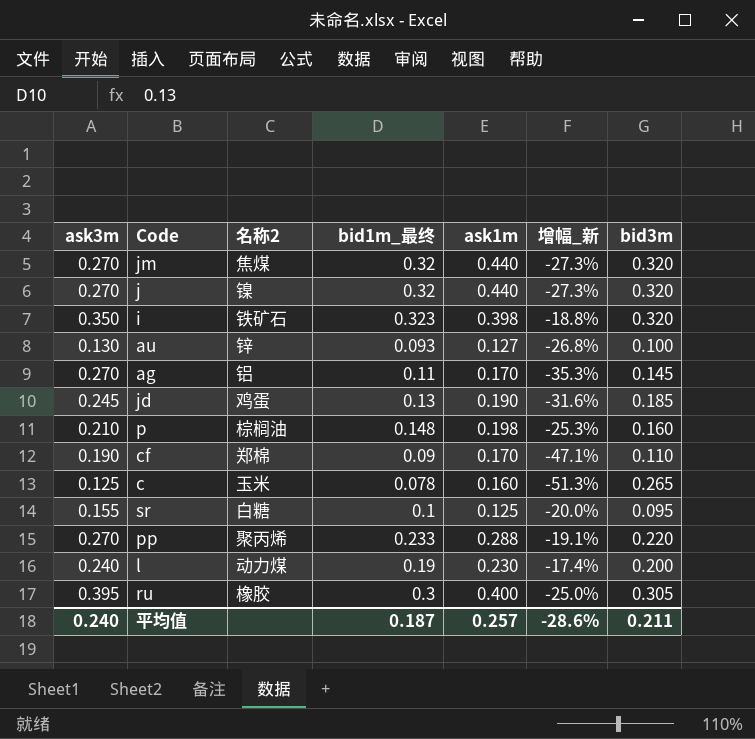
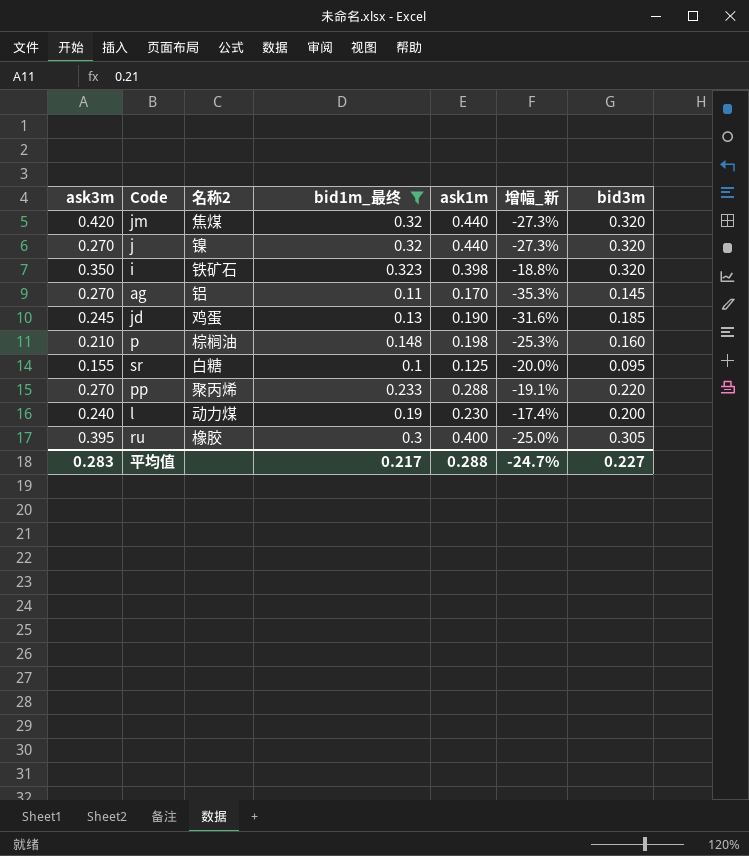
filter: none -> bid1m_最终 >= 0.1
jm | ask3m: 0.270 -> 0.420
平均值 | ask3m: 0.240 -> 0.283
平均值 | bid1m_最终: 0.187 -> 0.217
平均值 | ask1m: 0.257 -> 0.288
平均值 | 增幅_新: -28.6% -> -24.7%
平均值 | bid3m: 0.211 -> 0.227

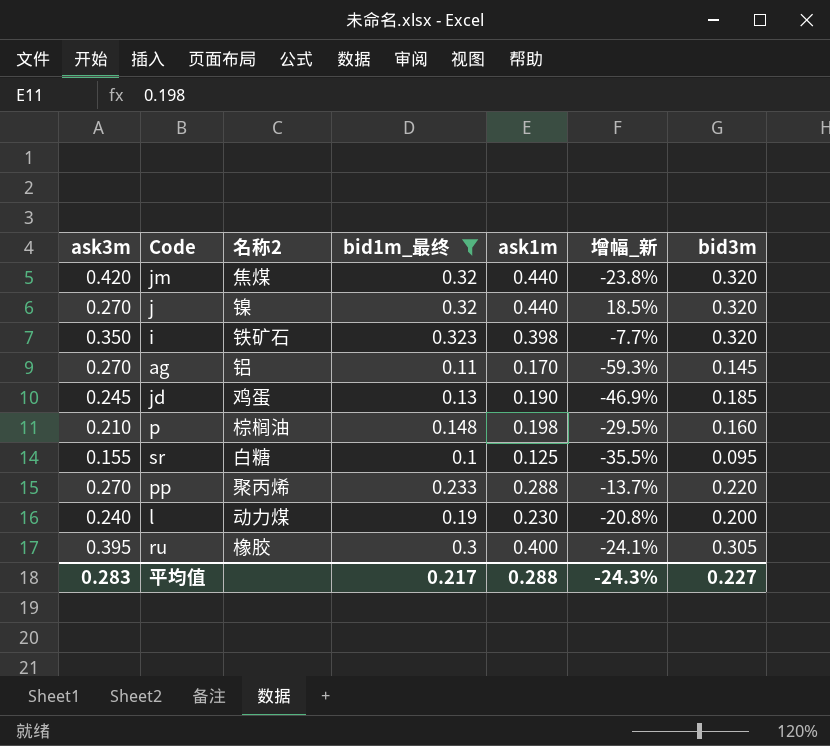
column 增幅_新 | formula: ([bid1m_最终] - [ask1m]) / [ask1m] -> ([bid1m_最终] - [ask3m]) / [ask3m]
平均值 | 增幅_新: -24.7% -> -24.3%

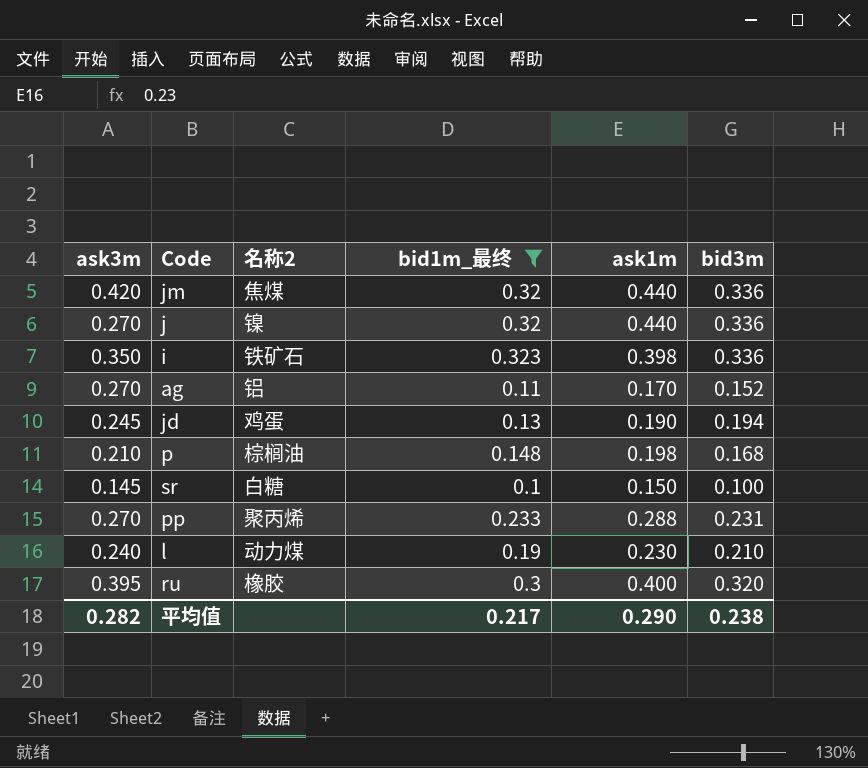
column 增幅_新 | formula: ([bid1m_最终] - [ask3m]) / [ask3m] -> none
jm | bid3m: 0.320 -> 0.336
j | bid3m: 0.320 -> 0.336
i | bid3m: 0.320 -> 0.336
ag | bid3m: 0.145 -> 0.152
jd | bid3m: 0.185 -> 0.194
p | bid3m: 0.160 -> 0.168
sr | ask3m: 0.155 -> 0.145
sr | ask1m: 0.125 -> 0.150
sr | bid3m: 0.095 -> 0.100
pp | bid3m: 0.220 -> 0.231
l | bid3m: 0.200 -> 0.210
ru | bid3m: 0.305 -> 0.320
平均值 | ask3m: 0.283 -> 0.282
平均值 | ask1m: 0.288 -> 0.290
平均值 | bid3m: 0.227 -> 0.238

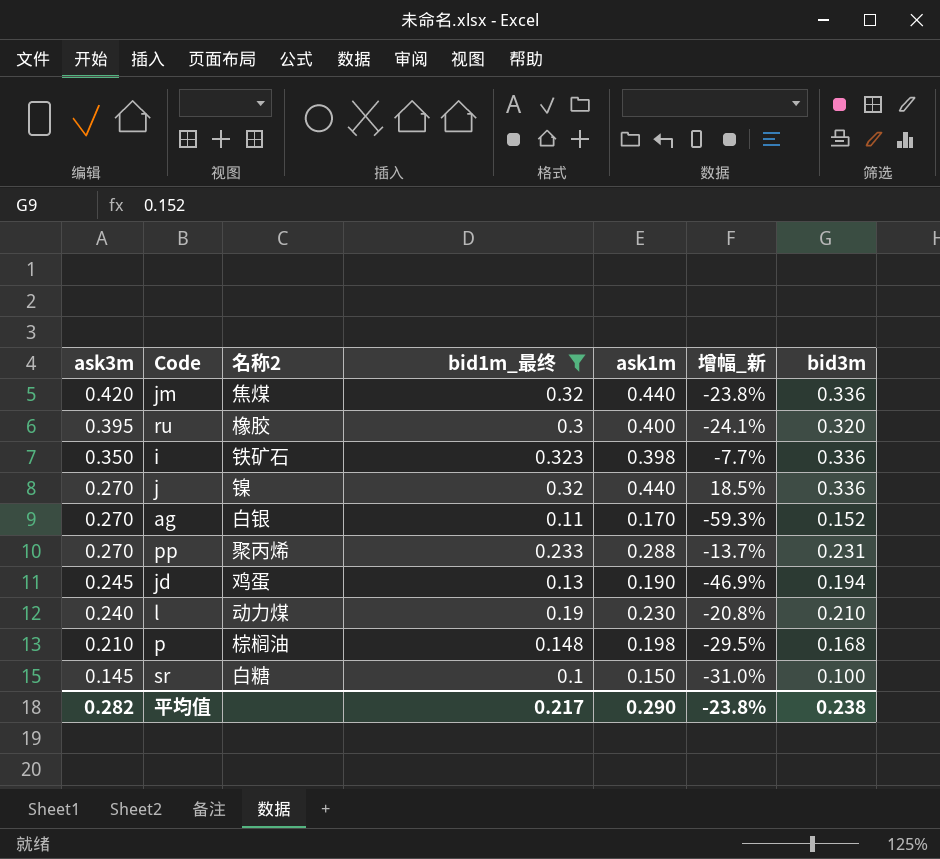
row order: none -> ask3m descending
column 增幅_新 | formula: none -> ([bid1m_最终] - [ask3m]) / [ask3m]
ag | 名称2: 铝 -> 白银

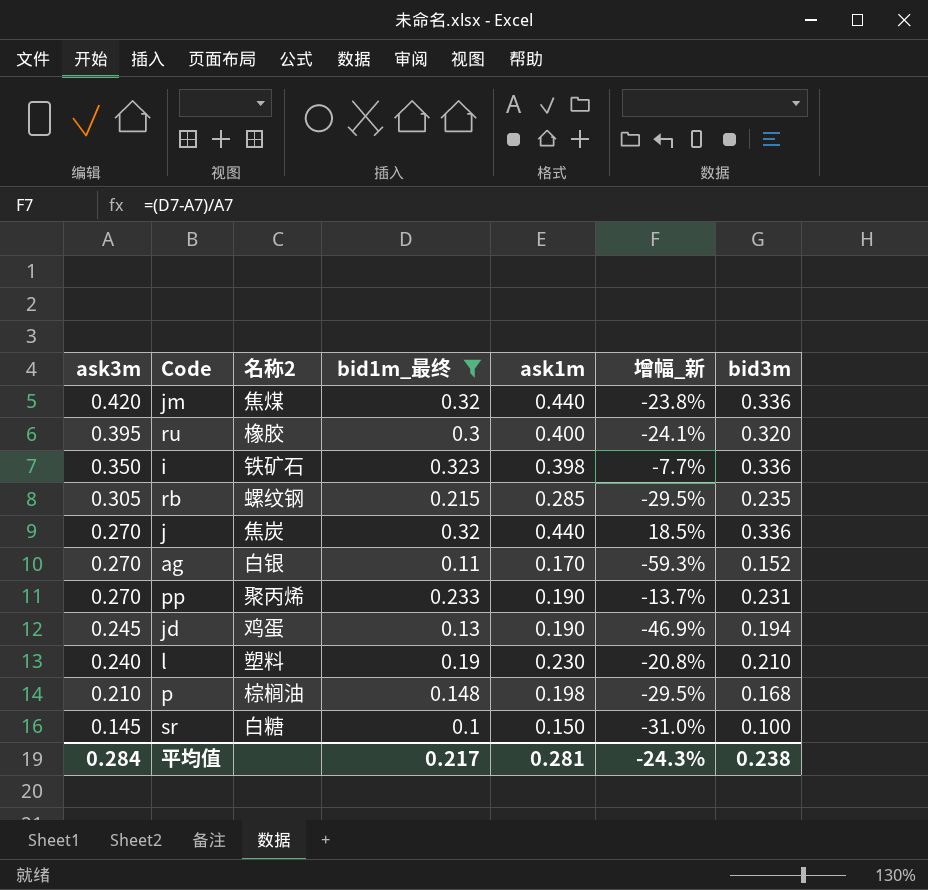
row rb: none -> 0.305 | 螺纹钢 | 0.215 | 0.285 | -29.5% | 0.235
j | 名称2: 镍 -> 焦炭
pp | ask1m: 0.288 -> 0.190
l | 名称2: 动力煤 -> 塑料
平均值 | ask3m: 0.282 -> 0.284
平均值 | ask1m: 0.290 -> 0.281
平均值 | 增幅_新: -23.8% -> -24.3%

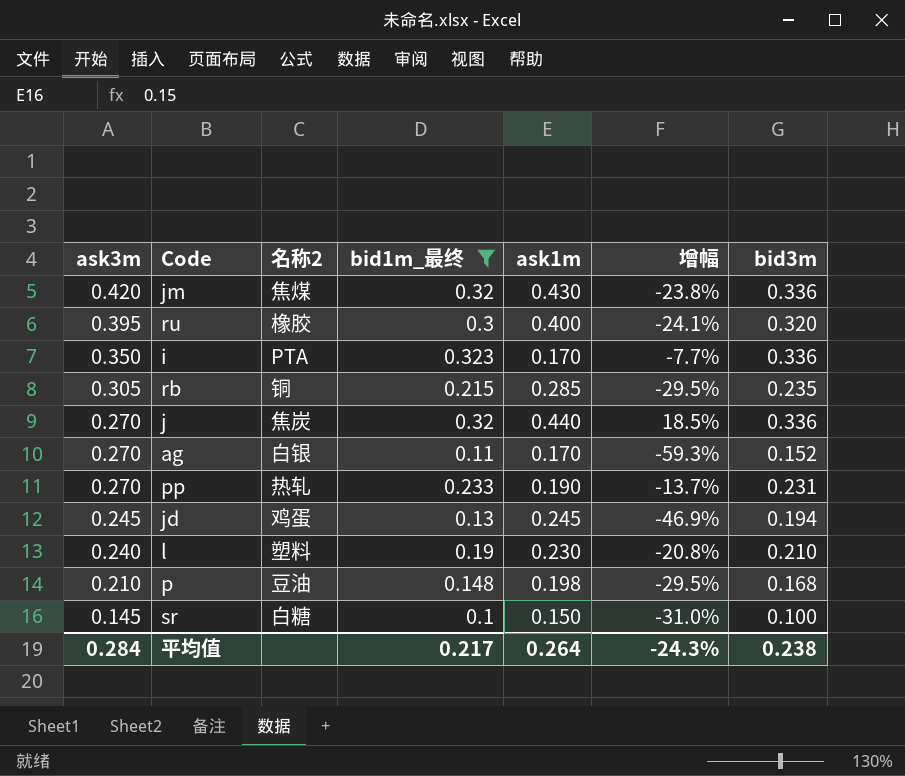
column name: 增幅_新 -> 增幅
jm | ask1m: 0.440 -> 0.430
i | 名称2: 铁矿石 -> PTA
i | ask1m: 0.398 -> 0.170
rb | 名称2: 螺纹钢 -> 铜
pp | 名称2: 聚丙烯 -> 热轧
jd | ask1m: 0.190 -> 0.245
p | 名称2: 棕榈油 -> 豆油
平均值 | ask1m: 0.281 -> 0.264

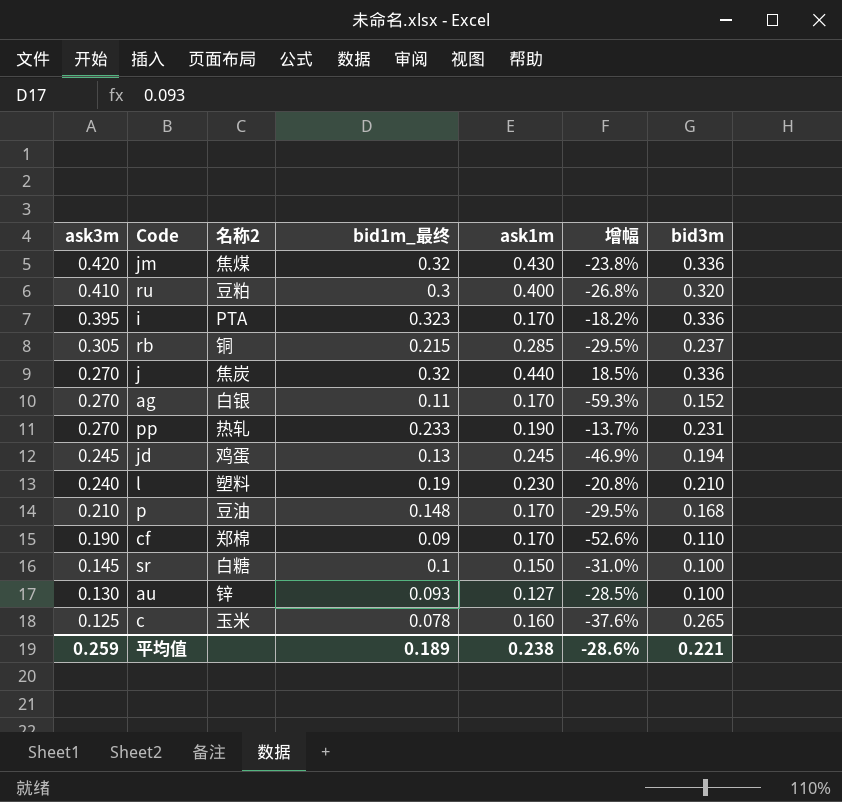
filter: bid1m_最终 >= 0.1 -> none
ru | ask3m: 0.395 -> 0.410
ru | 名称2: 橡胶 -> 豆粕
ru | 增幅: -24.1% -> -26.8%
i | ask3m: 0.350 -> 0.395
i | 增幅: -7.7% -> -18.2%
rb | bid3m: 0.235 -> 0.237
p | ask1m: 0.198 -> 0.170
平均值 | ask3m: 0.284 -> 0.259
平均值 | bid1m_最终: 0.217 -> 0.189
平均值 | ask1m: 0.264 -> 0.238
平均值 | 增幅: -24.3% -> -28.6%
平均值 | bid3m: 0.238 -> 0.221

